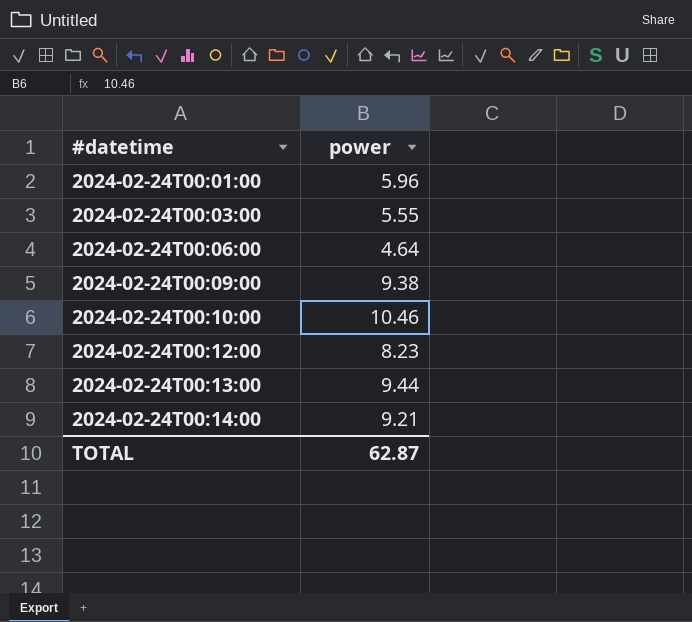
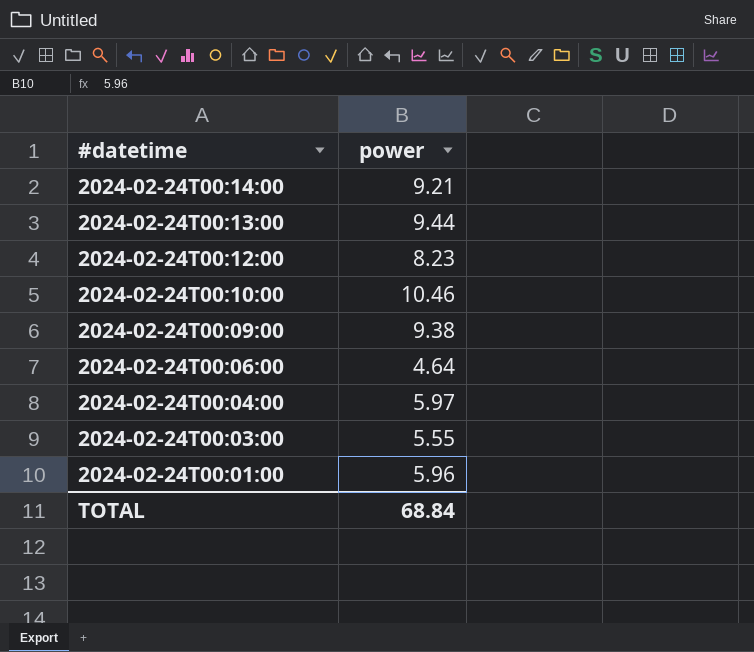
row order: #datetime ascending -> #datetime descending
row 2024-02-24T00:04:00: none -> 5.97
TOTAL | power: 62.87 -> 68.84

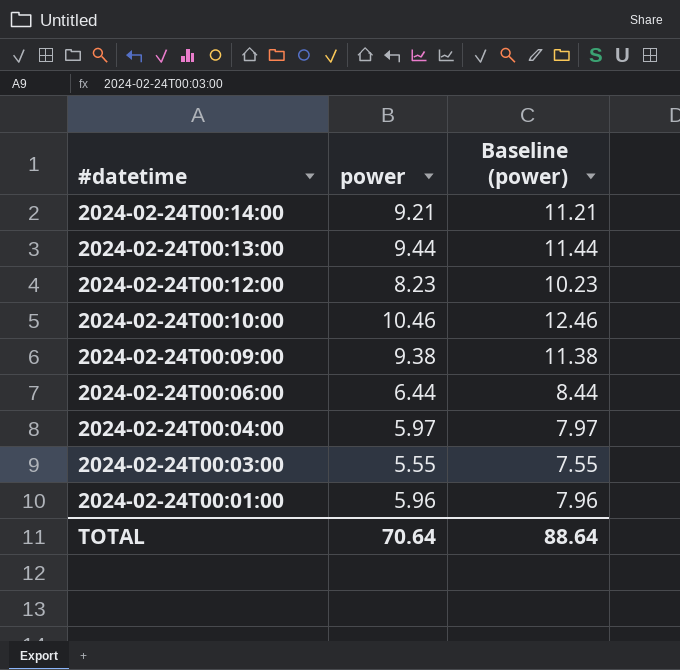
column Baseline (power) | formula: none -> [power] + 2
2024-02-24T00:06:00 | power: 4.64 -> 6.44
TOTAL | power: 68.84 -> 70.64

